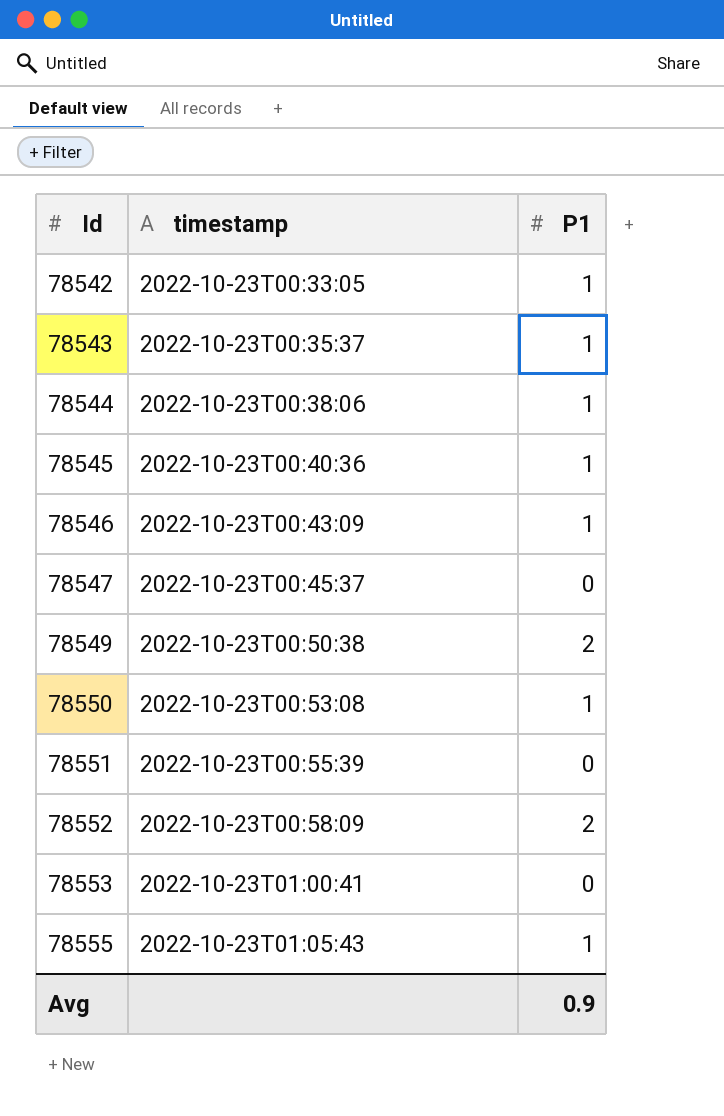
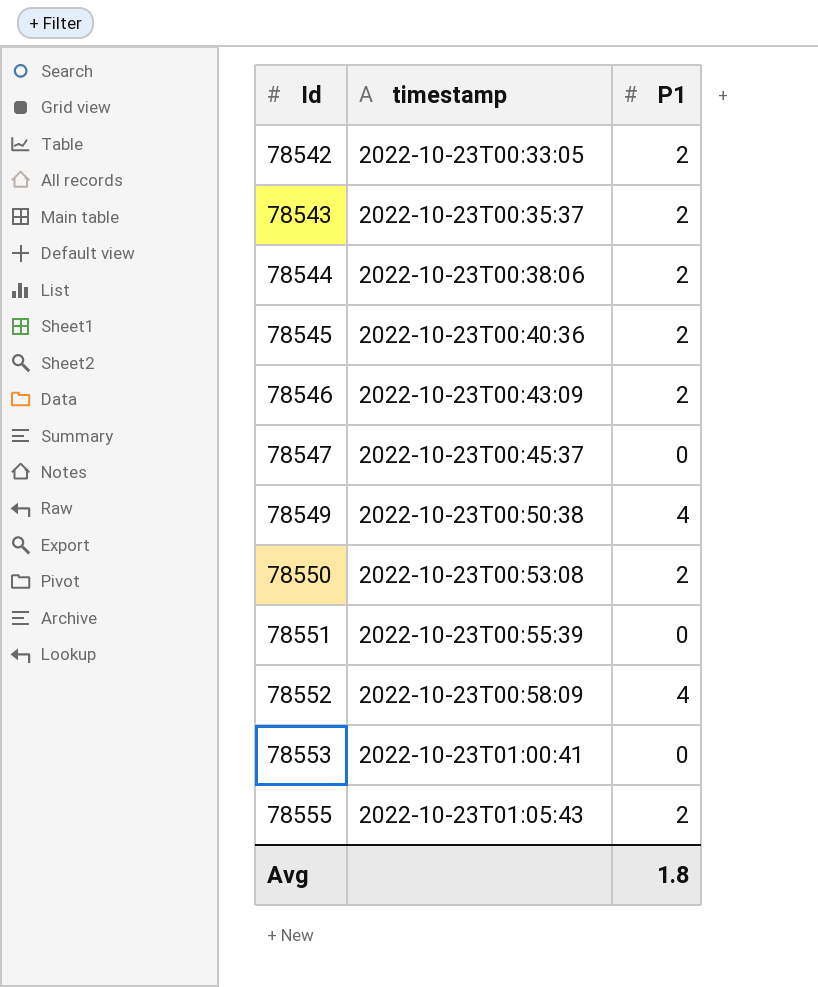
78542 | P1: 1 -> 2
78543 | P1: 1 -> 2
78544 | P1: 1 -> 2
78545 | P1: 1 -> 2
78546 | P1: 1 -> 2
78549 | P1: 2 -> 4
78550 | P1: 1 -> 2
78552 | P1: 2 -> 4
78555 | P1: 1 -> 2
Avg | P1: 0.9 -> 1.8

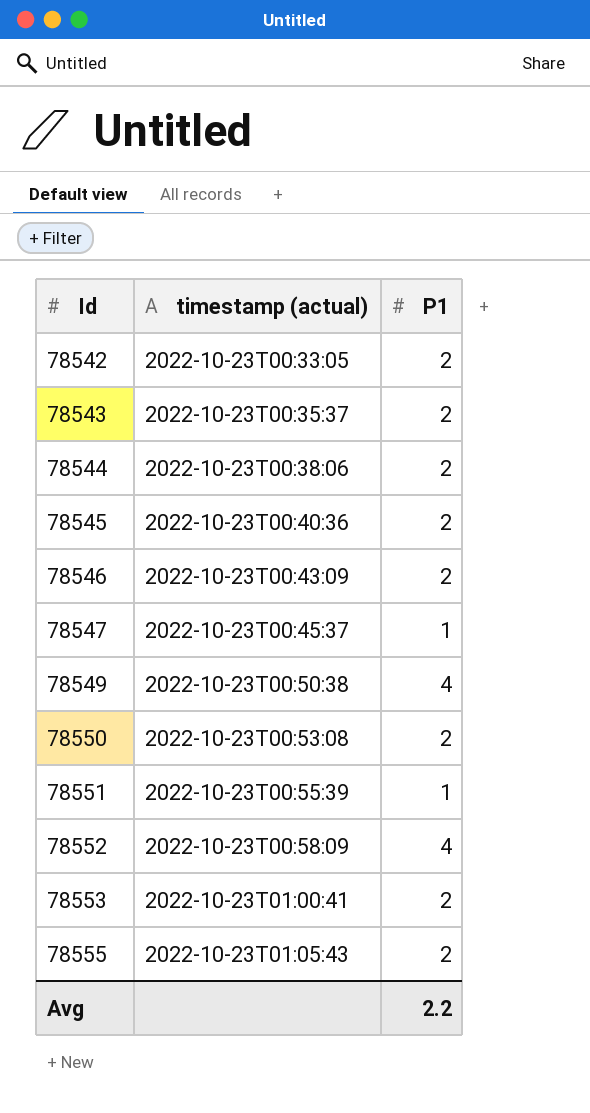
column name: timestamp -> timestamp (actual)
78547 | P1: 0 -> 1
78551 | P1: 0 -> 1
78553 | P1: 0 -> 2
Avg | P1: 1.8 -> 2.2

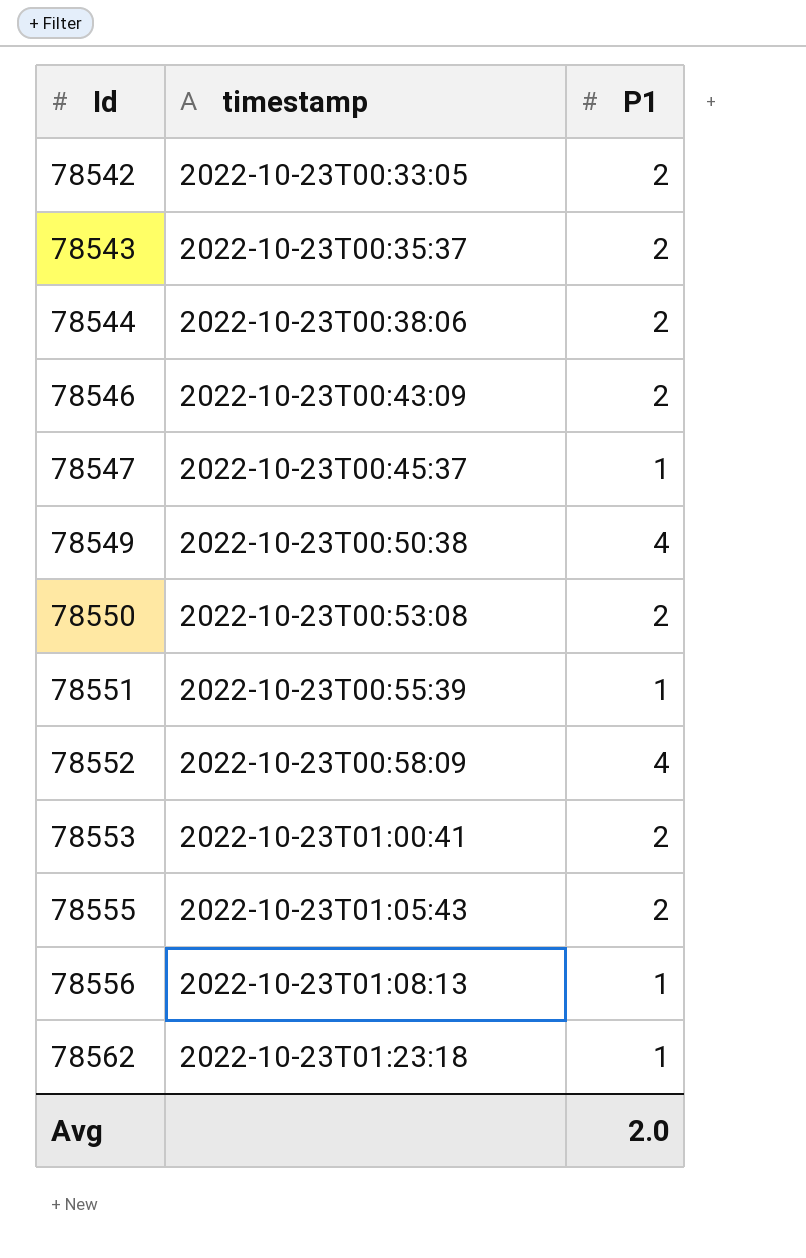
column name: timestamp (actual) -> timestamp
row 78545: 2022-10-23T00:40:36 | 2 -> none
row 78556: none -> 2022-10-23T01:08:13 | 1
row 78562: none -> 2022-10-23T01:23:18 | 1
Avg | P1: 2.2 -> 2.0

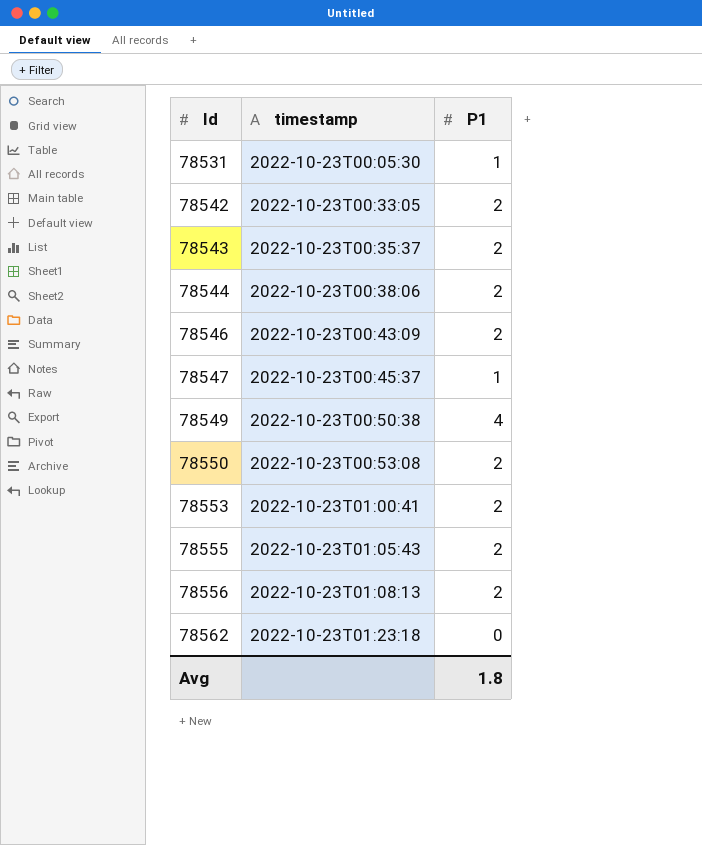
row 78551: 2022-10-23T00:55:39 | 1 -> none
row 78552: 2022-10-23T00:58:09 | 4 -> none
row 78531: none -> 2022-10-23T00:05:30 | 1
78556 | P1: 1 -> 2
78562 | P1: 1 -> 0
Avg | P1: 2.0 -> 1.8

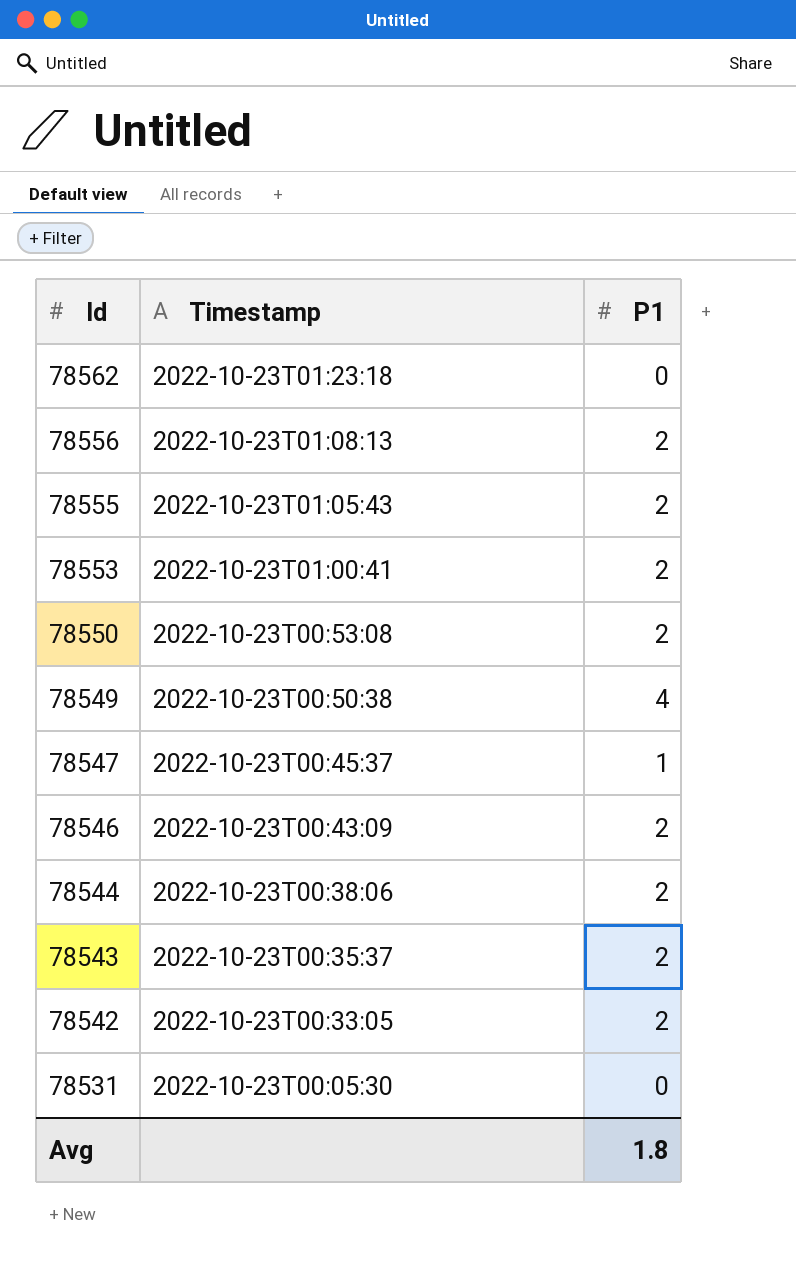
row order: Id ascending -> Id descending
column name: timestamp -> Timestamp
78531 | P1: 1 -> 0

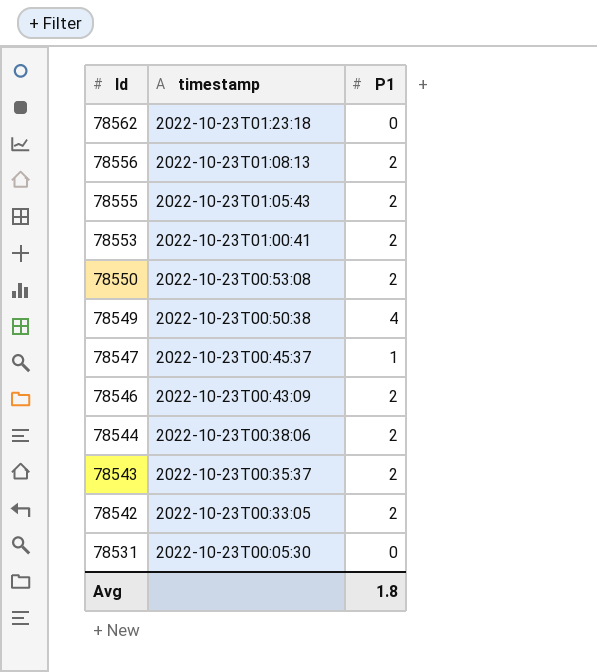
column name: Timestamp -> timestamp

